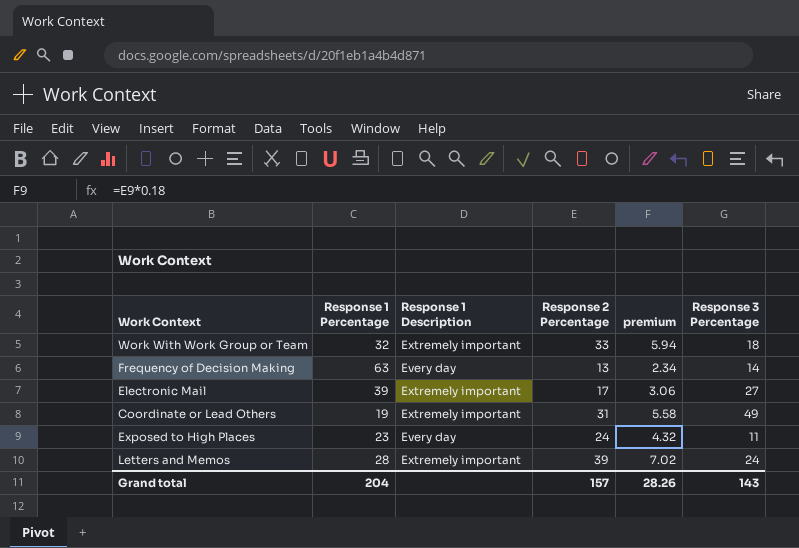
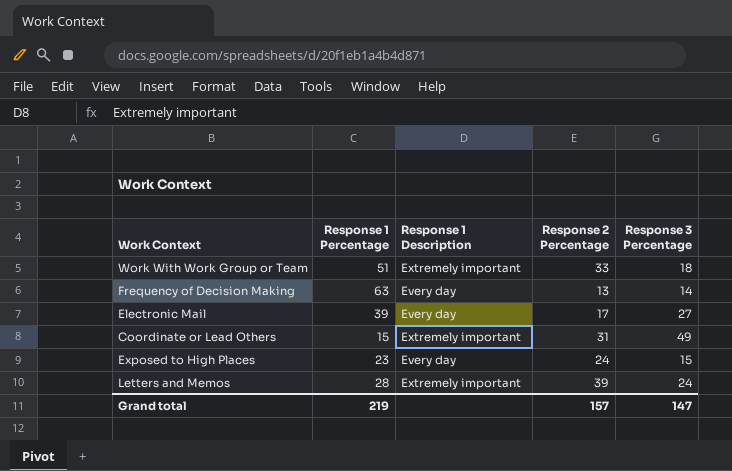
column premium | formula: [Response 2 Percentage] * 0.18 -> none
Work With Work Group or Team | Response 1 Percentage: 32 -> 51
Electronic Mail | Response 1 Description: Extremely important -> Every day
Coordinate or Lead Others | Response 1 Percentage: 19 -> 15
Exposed to High Places | Response 3 Percentage: 11 -> 15
Grand total | Response 1 Percentage: 204 -> 219
Grand total | Response 3 Percentage: 143 -> 147

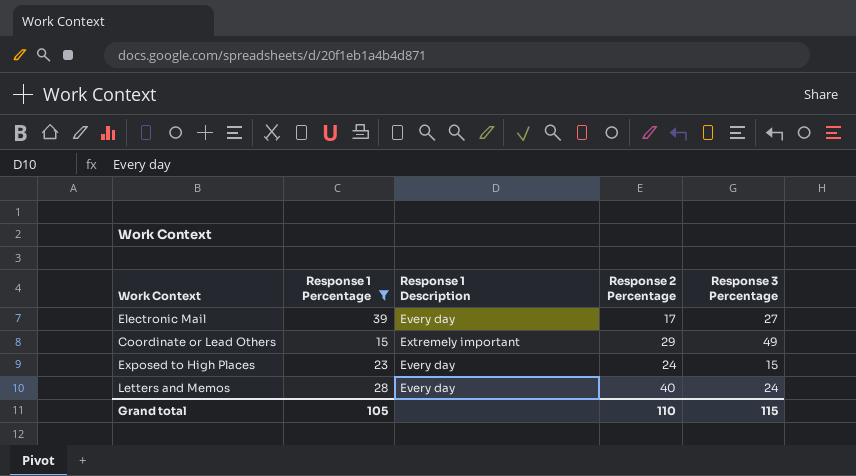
filter: none -> Response 1 Percentage <= 39
Coordinate or Lead Others | Response 2 Percentage: 31 -> 29
Letters and Memos | Response 1 Description: Extremely important -> Every day
Letters and Memos | Response 2 Percentage: 39 -> 40
Grand total | Response 1 Percentage: 219 -> 105
Grand total | Response 2 Percentage: 157 -> 110
Grand total | Response 3 Percentage: 147 -> 115

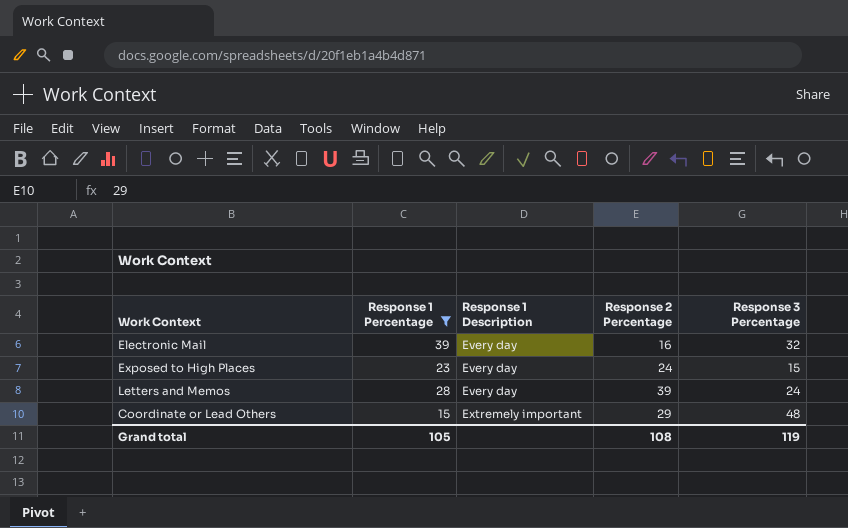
row order: none -> Response 1 Description ascending
Electronic Mail | Response 2 Percentage: 17 -> 16
Electronic Mail | Response 3 Percentage: 27 -> 32
Letters and Memos | Response 2 Percentage: 40 -> 39
Coordinate or Lead Others | Response 3 Percentage: 49 -> 48
Grand total | Response 2 Percentage: 110 -> 108
Grand total | Response 3 Percentage: 115 -> 119

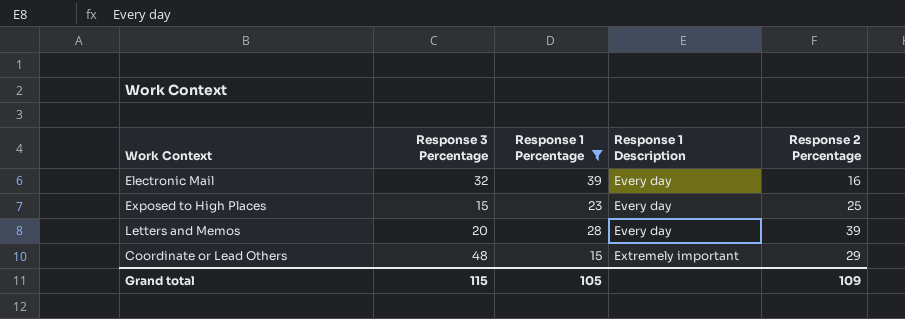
column Response 3 Percentage | position: 5 -> 2
Exposed to High Places | Response 2 Percentage: 24 -> 25
Letters and Memos | Response 3 Percentage: 24 -> 20
Grand total | Response 3 Percentage: 119 -> 115
Grand total | Response 2 Percentage: 108 -> 109

